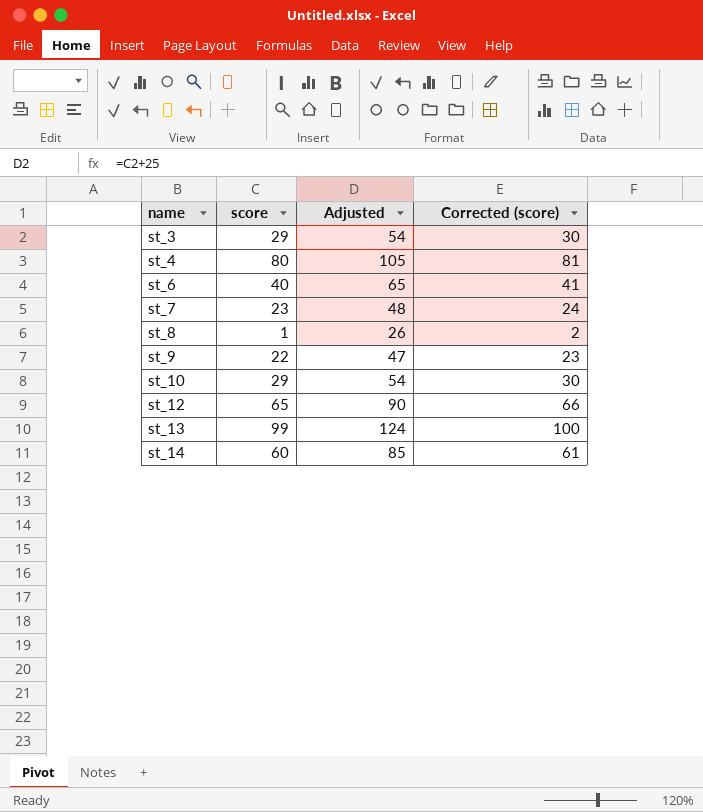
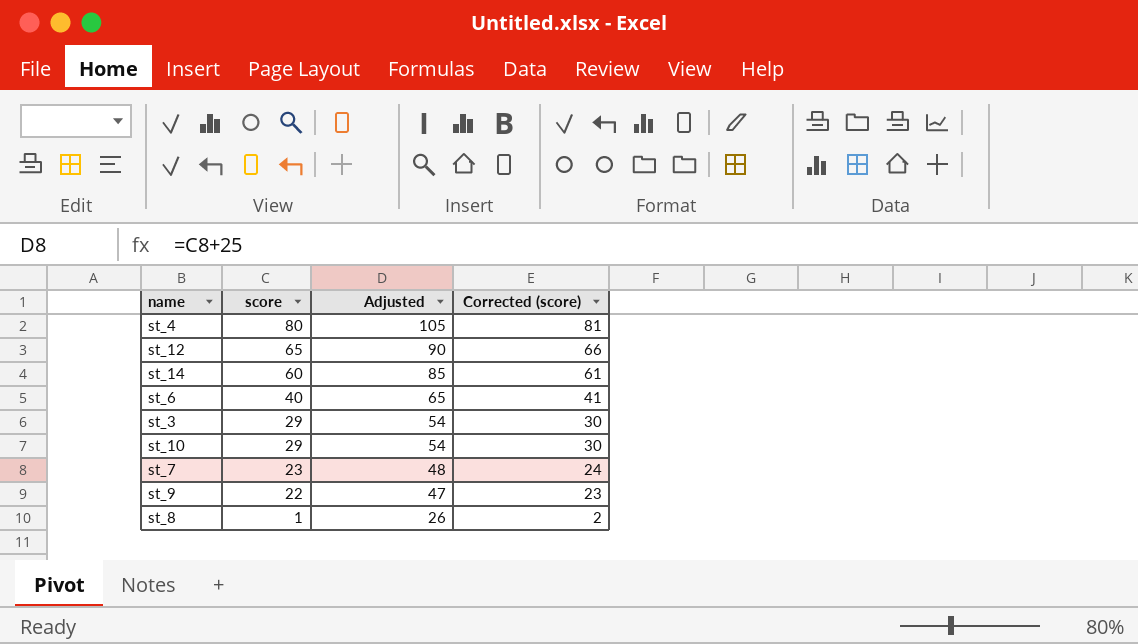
row order: name ascending -> score descending
row st_13: 99 | 124 | 100 -> none

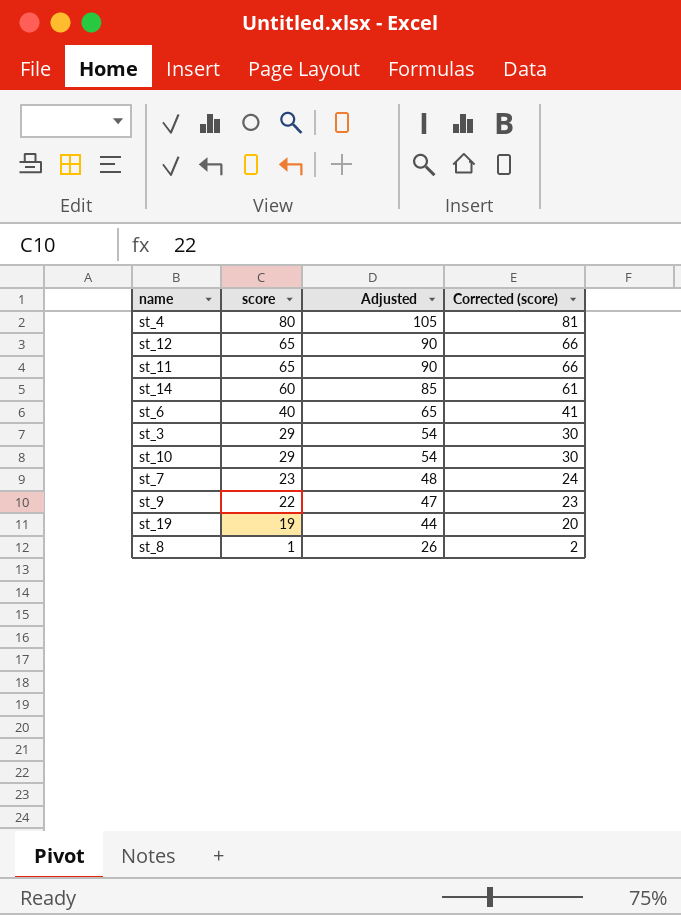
row st_11: none -> 65 | 90 | 66
row st_19: none -> 19 | 44 | 20

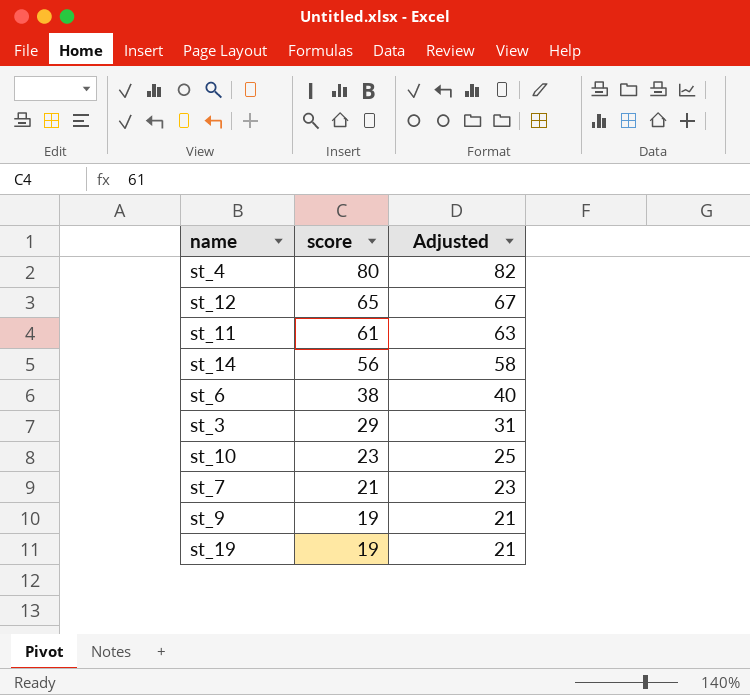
column Corrected (score) | formula: [score] + 1 -> none
column Adjusted | formula: [score] + 25 -> [score] + 2
row st_8: 1 | 26 | 2 -> none
st_11 | score: 65 -> 61
st_14 | score: 60 -> 56
st_6 | score: 40 -> 38
st_10 | score: 29 -> 23
st_7 | score: 23 -> 21
st_9 | score: 22 -> 19

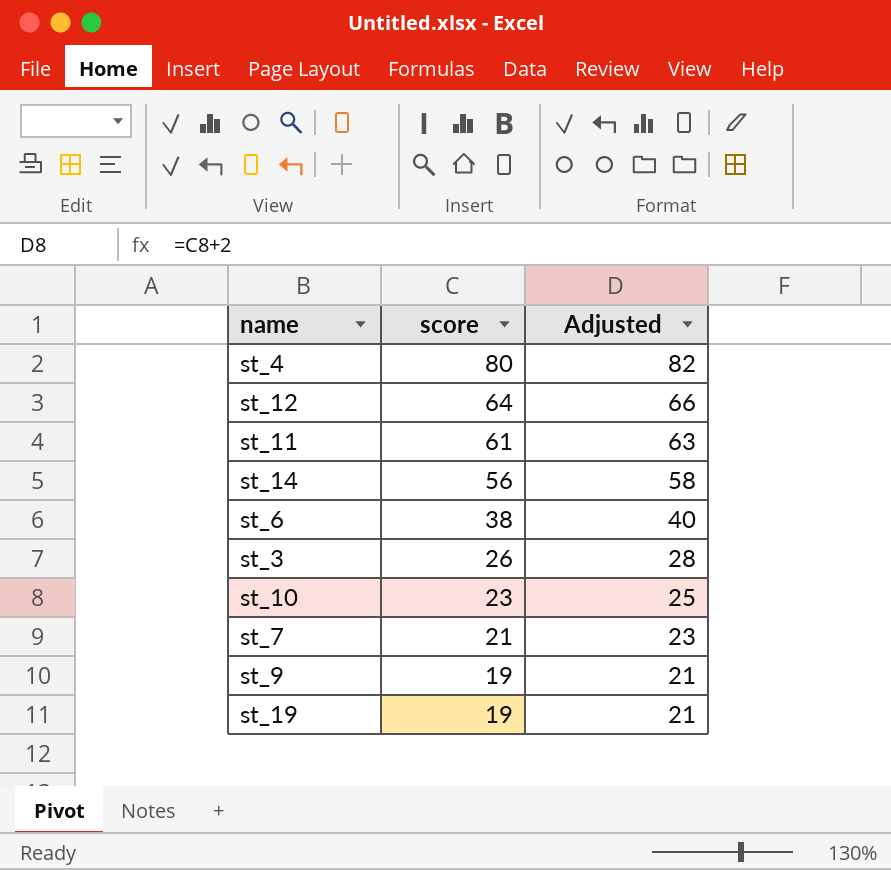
st_12 | score: 65 -> 64
st_12 | Adjusted: 67 -> 66
st_3 | score: 29 -> 26
st_3 | Adjusted: 31 -> 28

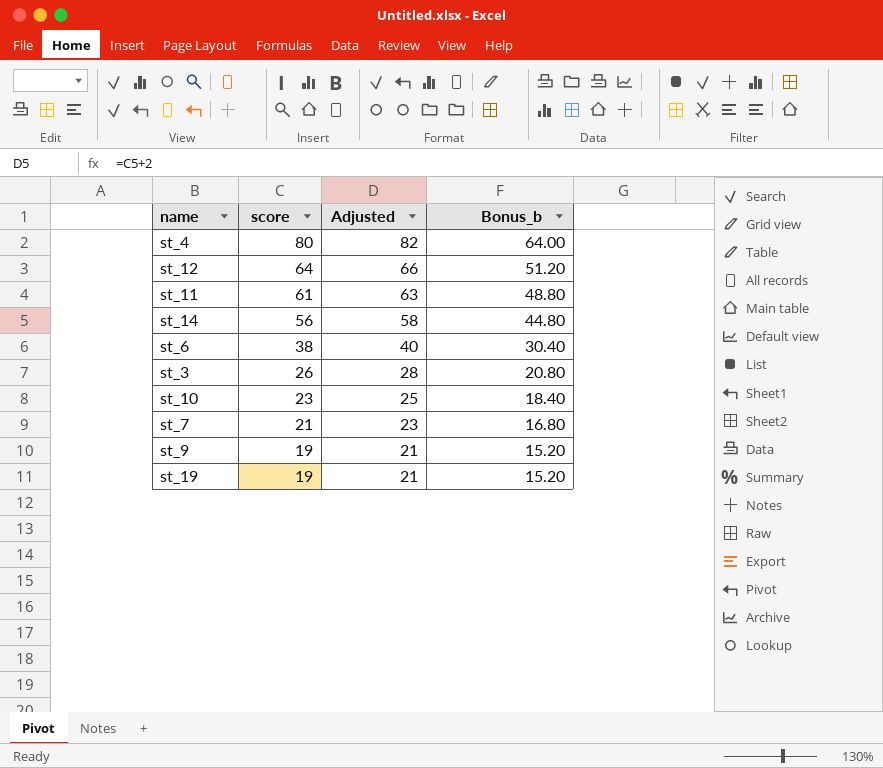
column Bonus_b | formula: none -> [score] * 0.8

